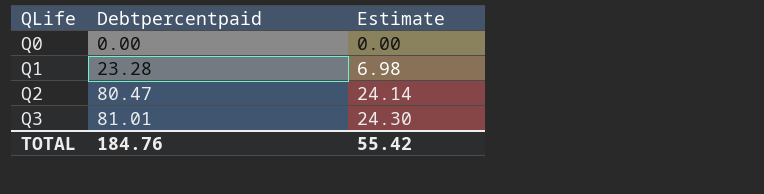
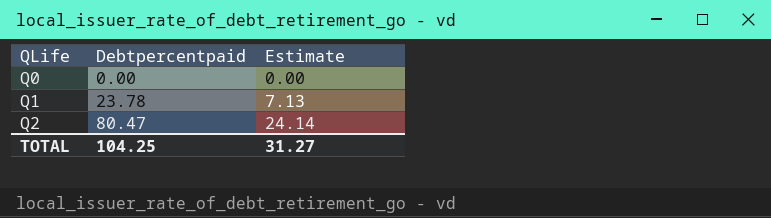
row Q3: 81.01 | 24.30 -> none
Q1 | Debtpercentpaid: 23.28 -> 23.78
Q1 | Estimate: 6.98 -> 7.13
TOTAL | Debtpercentpaid: 184.76 -> 104.25
TOTAL | Estimate: 55.42 -> 31.27

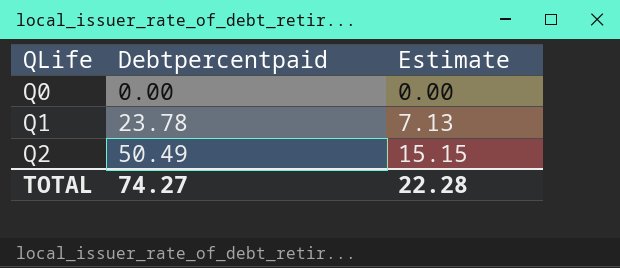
Q2 | Debtpercentpaid: 80.47 -> 50.49
Q2 | Estimate: 24.14 -> 15.15
TOTAL | Debtpercentpaid: 104.25 -> 74.27
TOTAL | Estimate: 31.27 -> 22.28

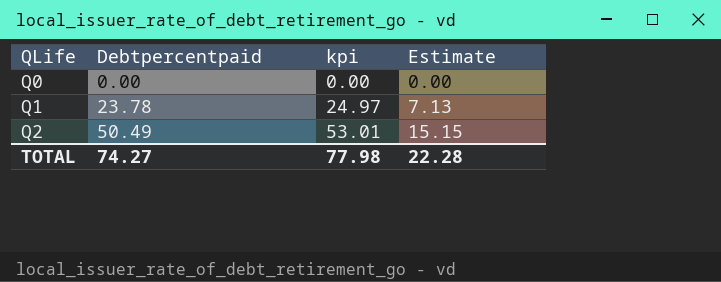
column kpi | formula: none -> [Debtpercentpaid] * 1.05

